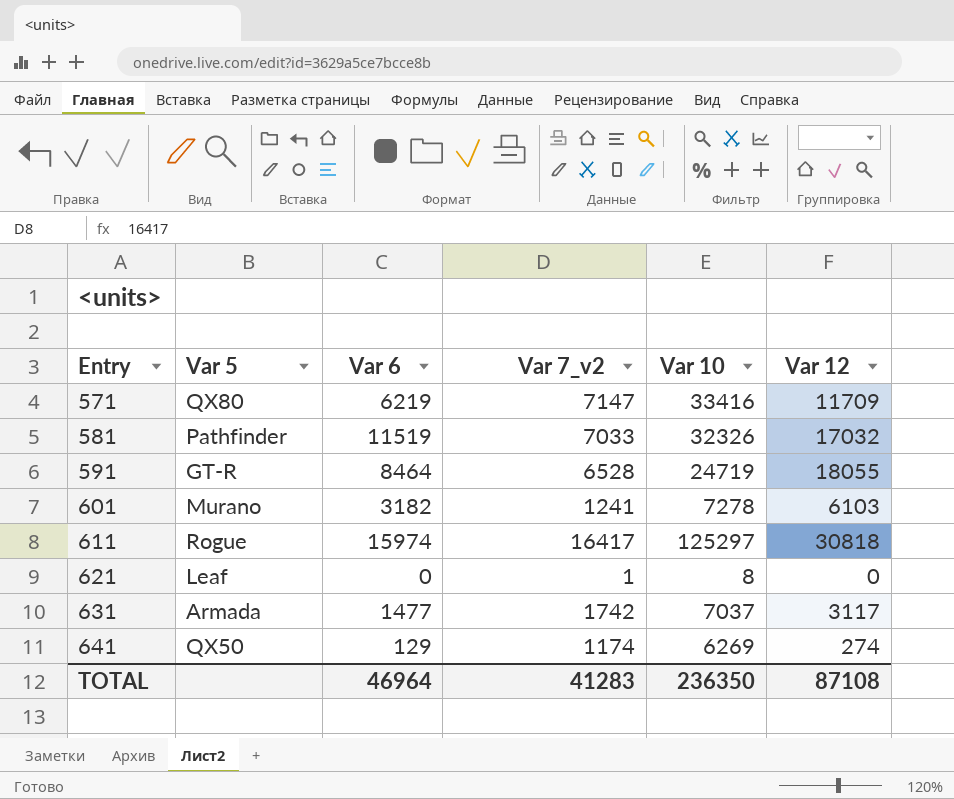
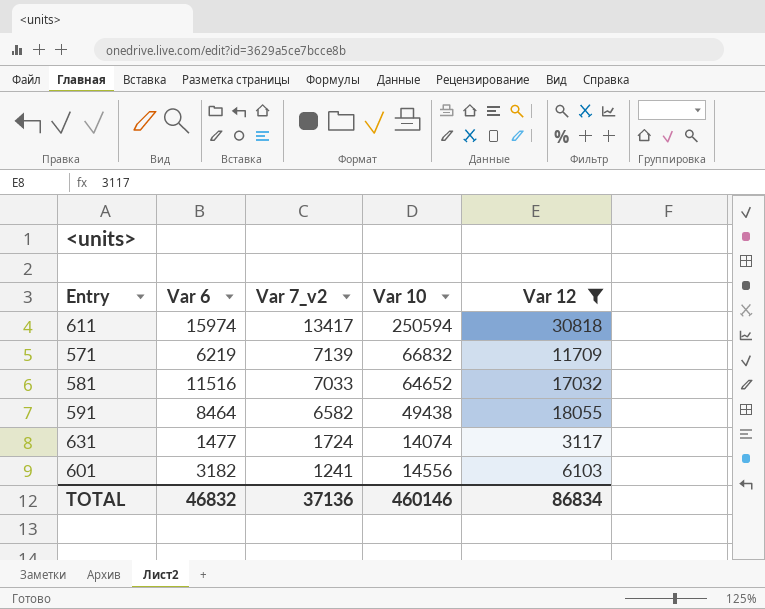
filter: none -> Var 12 >= 3117
row order: Entry ascending -> Var 7_v2 descending
column Var 5 | position: 2 -> none
611 | Var 7_v2: 16417 -> 13417
611 | Var 10: 125297 -> 250594
571 | Var 7_v2: 7147 -> 7139
571 | Var 10: 33416 -> 66832
581 | Var 6: 11519 -> 11516
581 | Var 10: 32326 -> 64652
591 | Var 7_v2: 6528 -> 6582
591 | Var 10: 24719 -> 49438
631 | Var 7_v2: 1742 -> 1724
631 | Var 10: 7037 -> 14074
601 | Var 10: 7278 -> 14556
TOTAL | Var 6: 46964 -> 46832
TOTAL | Var 7_v2: 41283 -> 37136
TOTAL | Var 10: 236350 -> 460146
TOTAL | Var 12: 87108 -> 86834

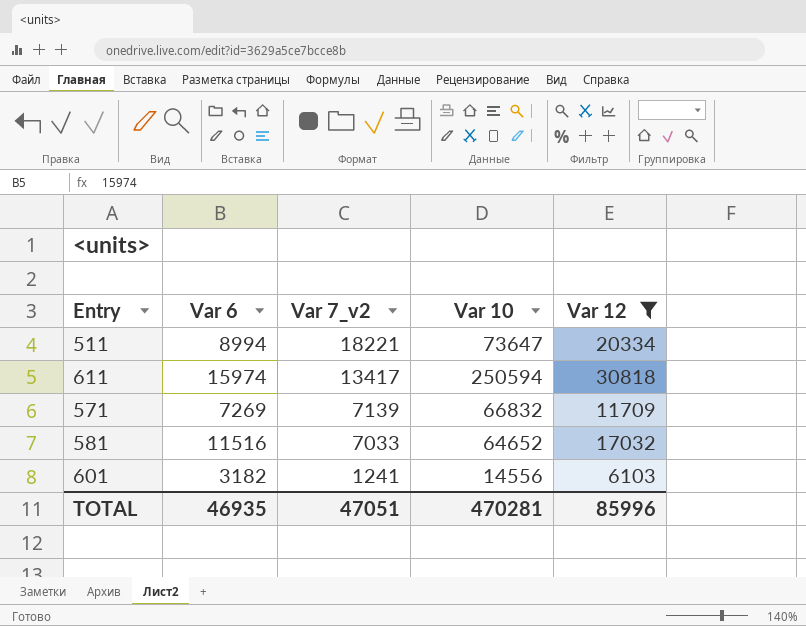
row 591: 8464 | 6582 | 49438 | 18055 -> none
row 631: 1477 | 1724 | 14074 | 3117 -> none
row 511: none -> 8994 | 18221 | 73647 | 20334
571 | Var 6: 6219 -> 7269
TOTAL | Var 6: 46832 -> 46935
TOTAL | Var 7_v2: 37136 -> 47051
TOTAL | Var 10: 460146 -> 470281
TOTAL | Var 12: 86834 -> 85996

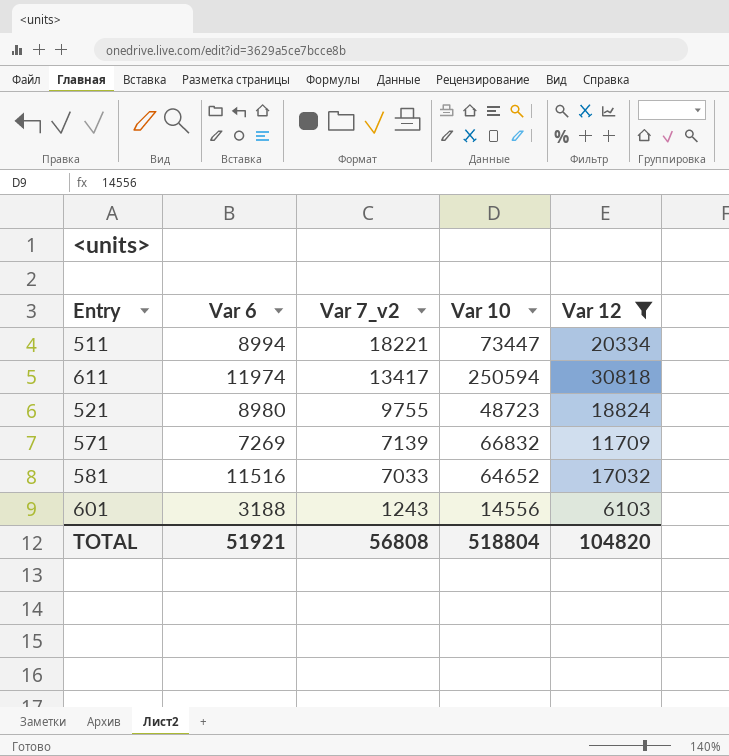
511 | Var 10: 73647 -> 73447
611 | Var 6: 15974 -> 11974
row 521: none -> 8980 | 9755 | 48723 | 18824
601 | Var 6: 3182 -> 3188
601 | Var 7_v2: 1241 -> 1243
TOTAL | Var 6: 46935 -> 51921
TOTAL | Var 7_v2: 47051 -> 56808
TOTAL | Var 10: 470281 -> 518804
TOTAL | Var 12: 85996 -> 104820

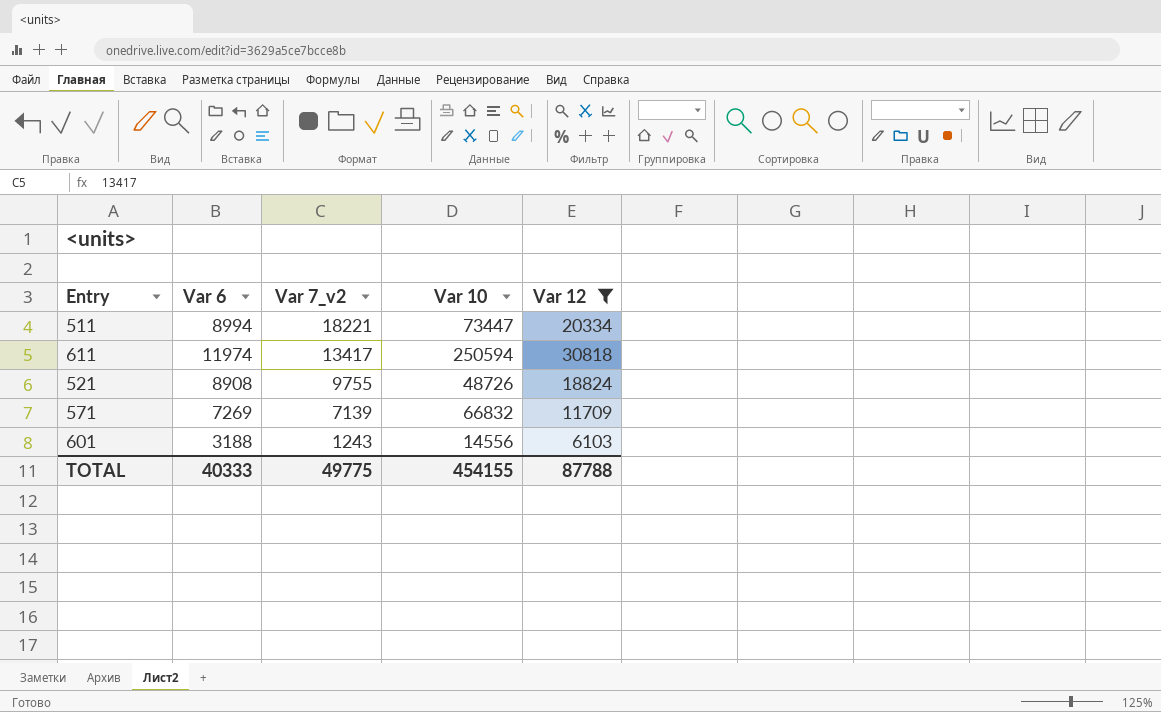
row 581: 11516 | 7033 | 64652 | 17032 -> none
521 | Var 6: 8980 -> 8908
521 | Var 10: 48723 -> 48726
TOTAL | Var 6: 51921 -> 40333
TOTAL | Var 7_v2: 56808 -> 49775
TOTAL | Var 10: 518804 -> 454155
TOTAL | Var 12: 104820 -> 87788

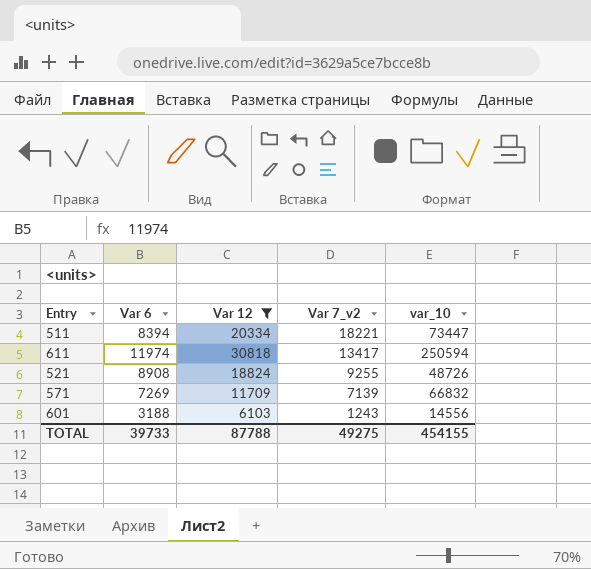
column Var 12 | position: 5 -> 3
column name: Var 10 -> var_10
511 | Var 6: 8994 -> 8394
521 | Var 7_v2: 9755 -> 9255
TOTAL | Var 6: 40333 -> 39733
TOTAL | Var 7_v2: 49775 -> 49275

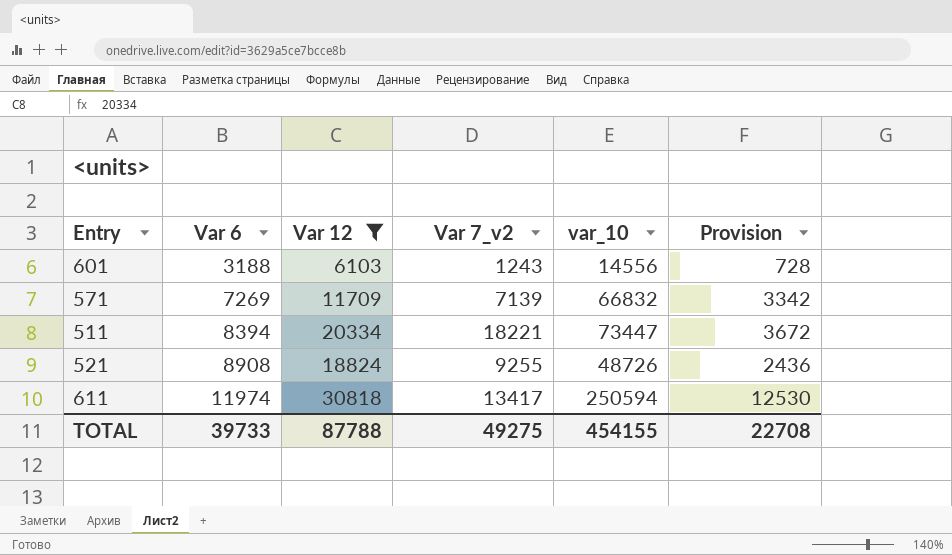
row order: Var 7_v2 descending -> Var 6 ascending
column Provision | formula: none -> [var_10] * 0.05

